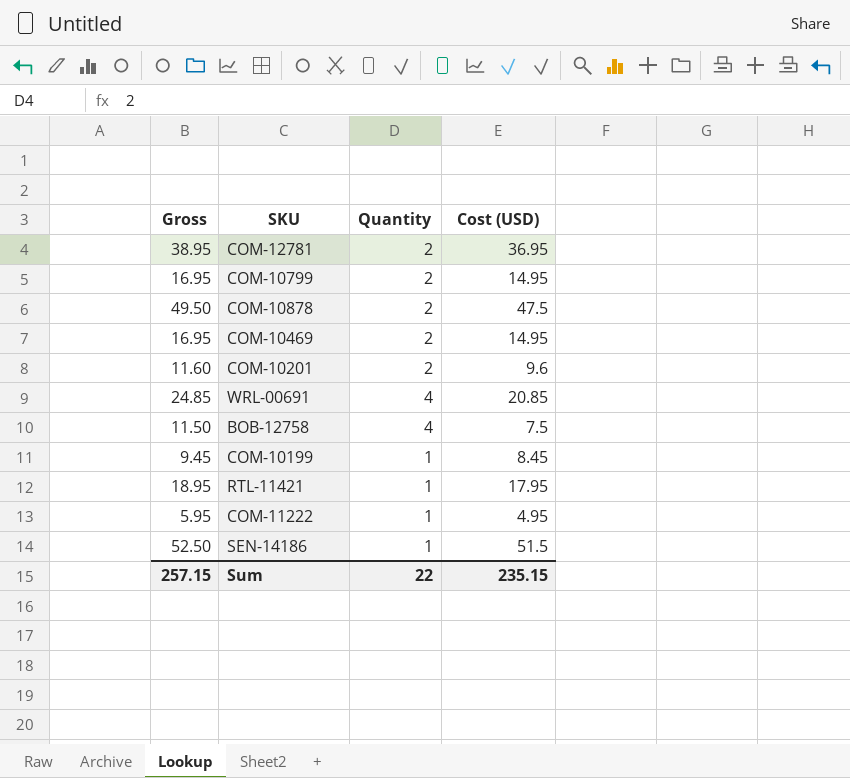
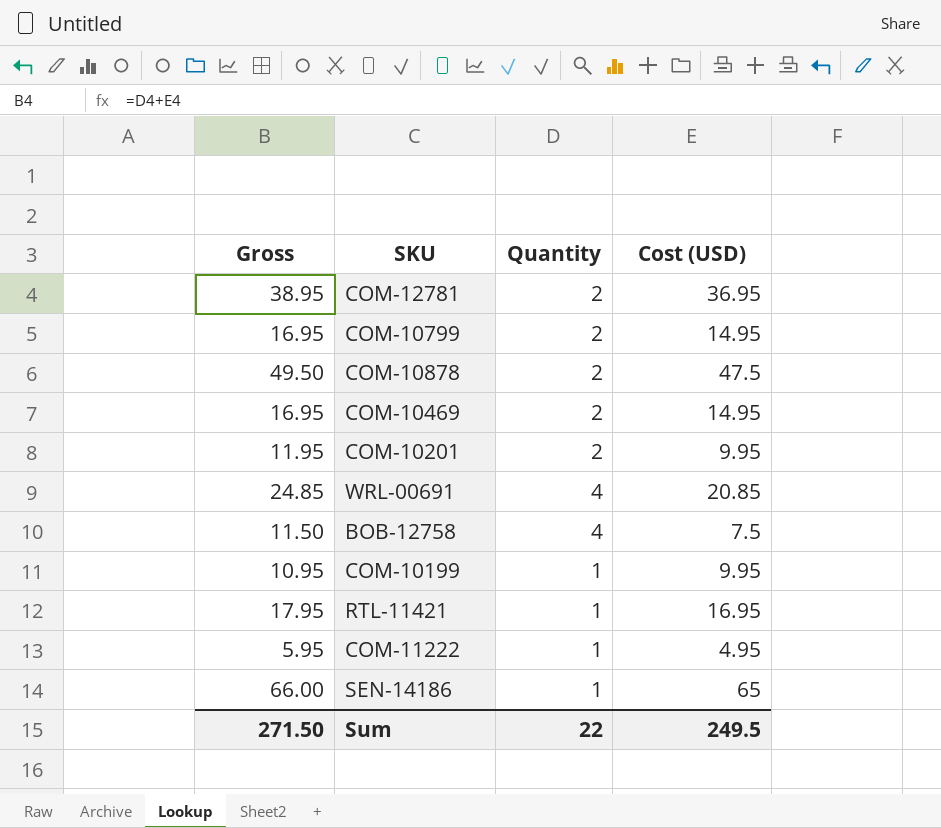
COM-10201 | Gross: 11.60 -> 11.95
COM-10201 | Cost (USD): 9.6 -> 9.95
COM-10199 | Gross: 9.45 -> 10.95
COM-10199 | Cost (USD): 8.45 -> 9.95
RTL-11421 | Gross: 18.95 -> 17.95
RTL-11421 | Cost (USD): 17.95 -> 16.95
SEN-14186 | Gross: 52.50 -> 66.00
SEN-14186 | Cost (USD): 51.5 -> 65
Sum | Gross: 257.15 -> 271.50
Sum | Cost (USD): 235.15 -> 249.5

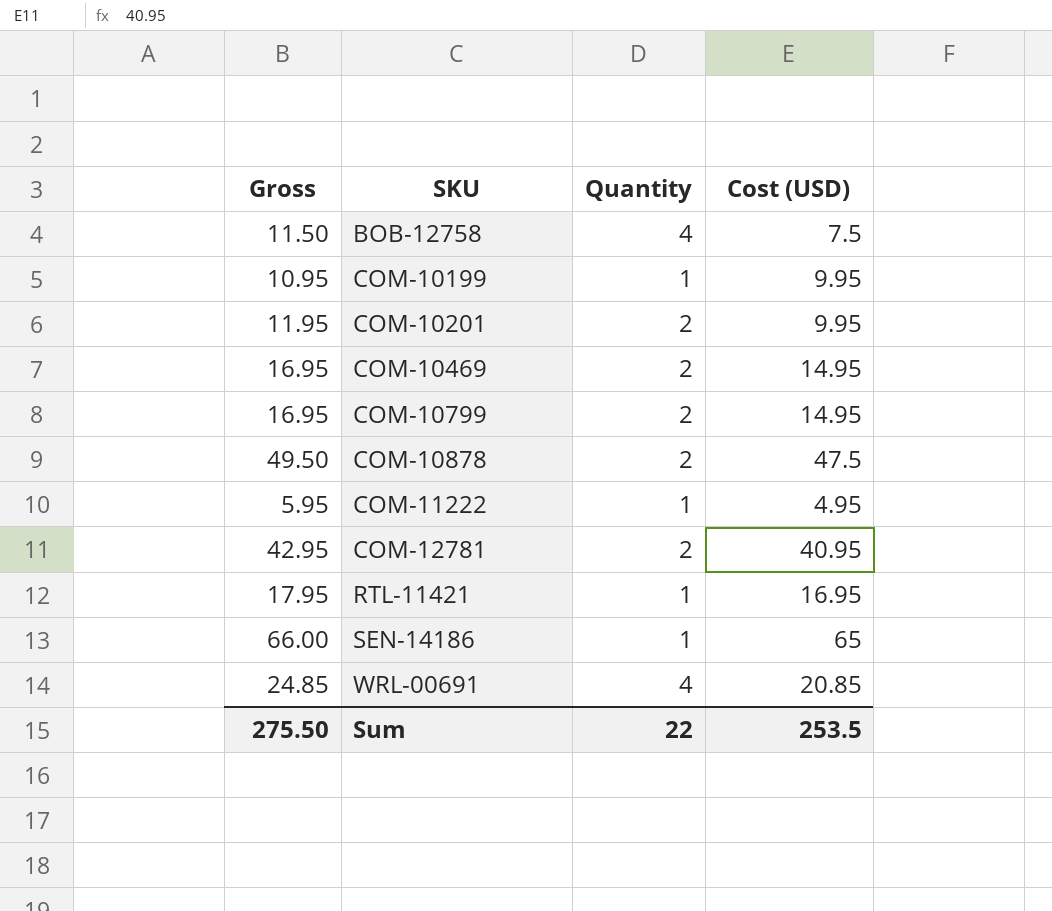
row order: none -> SKU ascending
COM-12781 | Gross: 38.95 -> 42.95
COM-12781 | Cost (USD): 36.95 -> 40.95
Sum | Gross: 271.50 -> 275.50
Sum | Cost (USD): 249.5 -> 253.5

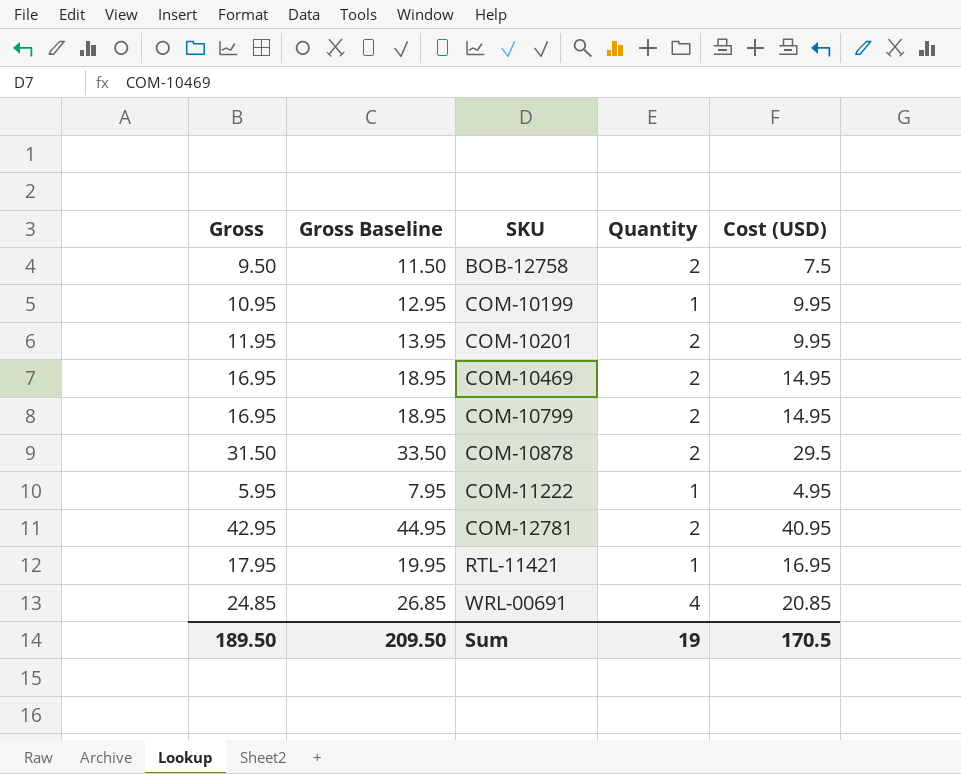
column Gross Baseline | formula: none -> [Gross] + 2
row SEN-14186: 66.00 | 1 | 65 -> none
BOB-12758 | Gross: 11.50 -> 9.50
BOB-12758 | Quantity: 4 -> 2
COM-10878 | Gross: 49.50 -> 31.50
COM-10878 | Cost (USD): 47.5 -> 29.5
Sum | Gross: 275.50 -> 189.50
Sum | Quantity: 22 -> 19
Sum | Cost (USD): 253.5 -> 170.5

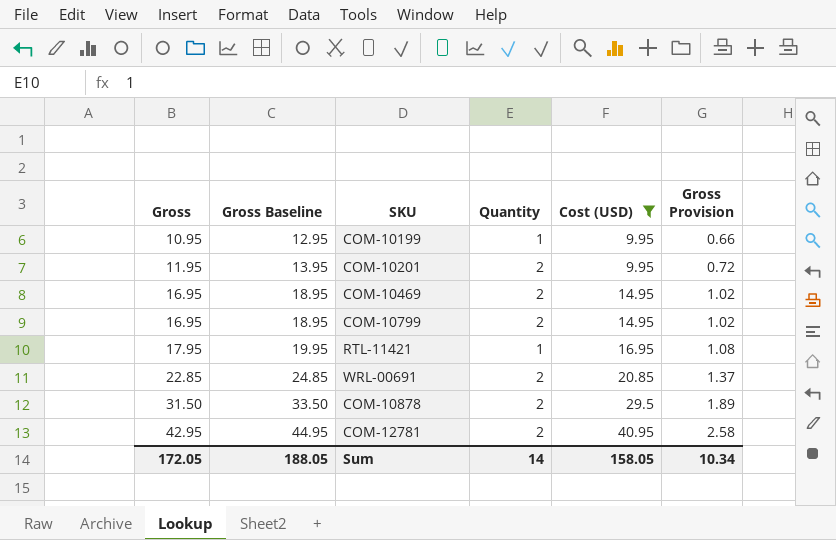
filter: none -> Cost (USD) >= 9.95
row order: SKU ascending -> Gross ascending
column Gross Provision | formula: none -> [Gross] * 0.06
WRL-00691 | Gross: 24.85 -> 22.85
WRL-00691 | Gross Baseline: 26.85 -> 24.85
WRL-00691 | Quantity: 4 -> 2
Sum | Gross: 189.50 -> 172.05
Sum | Gross Baseline: 209.50 -> 188.05
Sum | Quantity: 19 -> 14
Sum | Cost (USD): 170.5 -> 158.05

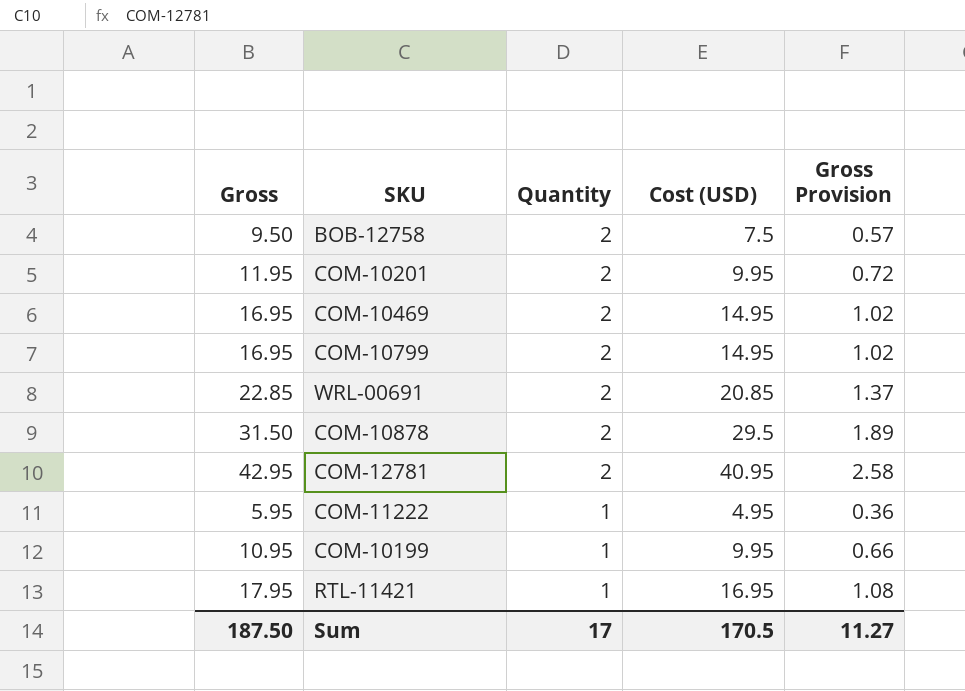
filter: Cost (USD) >= 9.95 -> none
row order: Gross ascending -> Quantity descending
column Gross Baseline | formula: [Gross] + 2 -> none
Sum | Gross: 172.05 -> 187.50
Sum | Quantity: 14 -> 17
Sum | Cost (USD): 158.05 -> 170.5
Sum | Gross Provision: 10.34 -> 11.27

